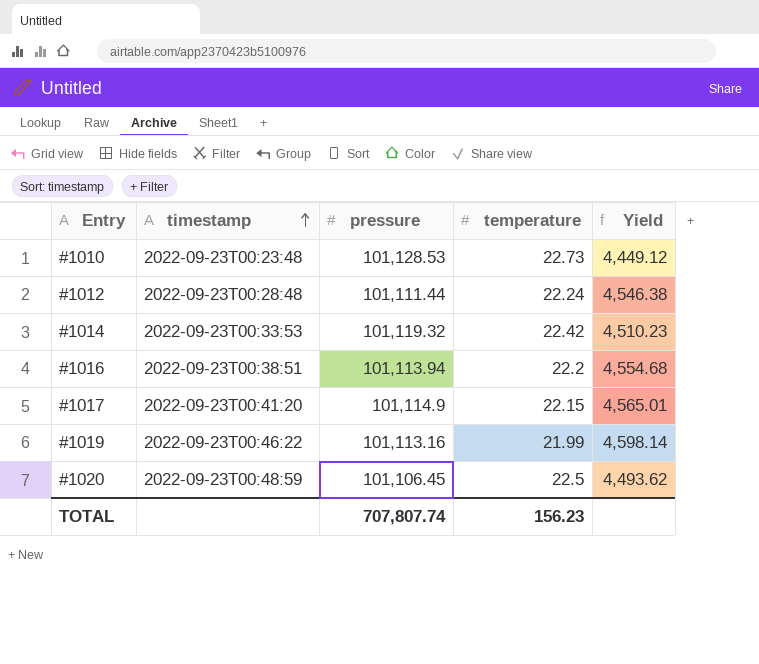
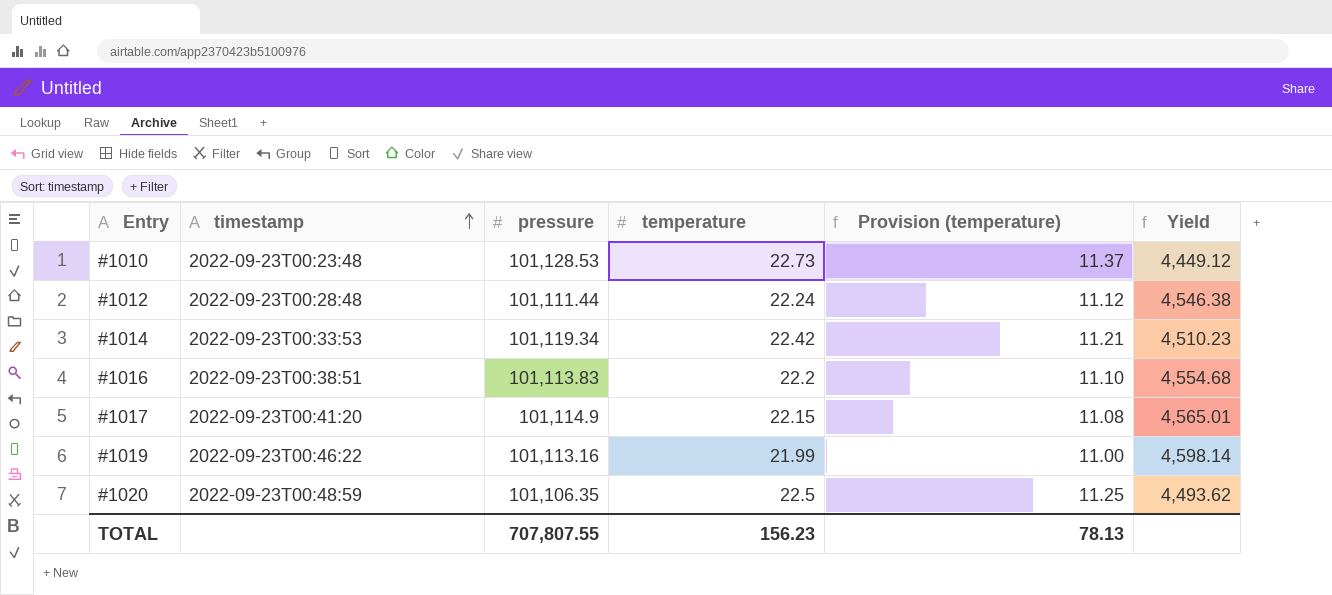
column Provision (temperature) | formula: none -> [temperature] * 0.5
#1014 | pressure: 101,119.32 -> 101,119.34
#1016 | pressure: 101,113.94 -> 101,113.83
#1020 | pressure: 101,106.45 -> 101,106.35
TOTAL | pressure: 707,807.74 -> 707,807.55

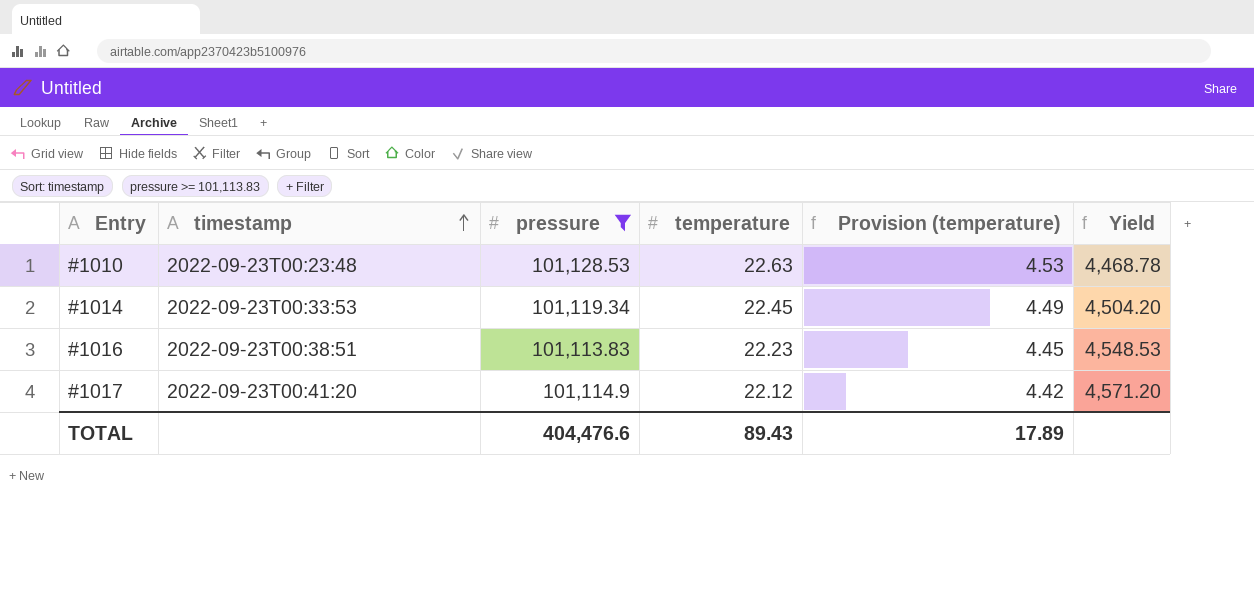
filter: none -> pressure >= 101,113.83
column Provision (temperature) | formula: [temperature] * 0.5 -> [temperature] * 0.2
#1010 | temperature: 22.73 -> 22.63
#1010 | Yield: 4,449.12 -> 4,468.78
#1014 | temperature: 22.42 -> 22.45
#1014 | Yield: 4,510.23 -> 4,504.20
#1016 | temperature: 22.2 -> 22.23
#1016 | Yield: 4,554.68 -> 4,548.53
#1017 | temperature: 22.15 -> 22.12
#1017 | Yield: 4,565.01 -> 4,571.20
TOTAL | pressure: 707,807.55 -> 404,476.6
TOTAL | temperature: 156.23 -> 89.43
TOTAL | Provision (temperature): 78.13 -> 17.89

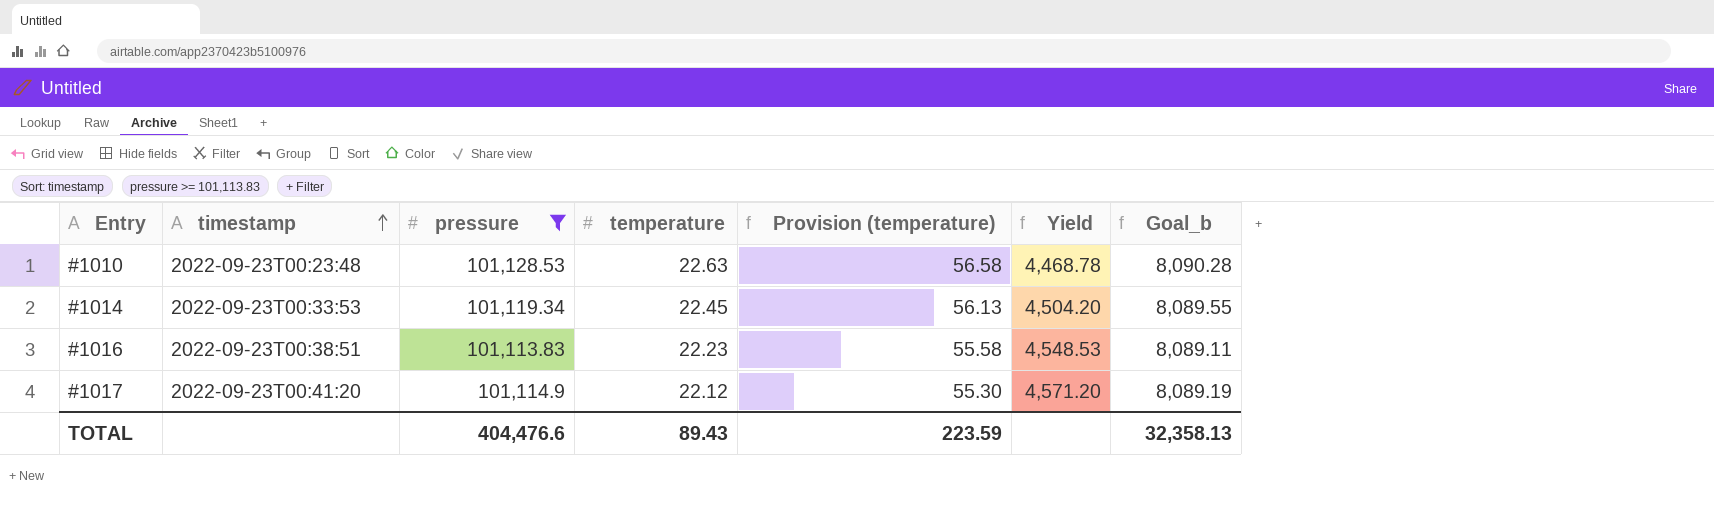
column Provision (temperature) | formula: [temperature] * 0.2 -> [temperature] * 2.5
column Goal_b | formula: none -> [pressure] * 0.08
TOTAL | Provision (temperature): 17.89 -> 223.59

